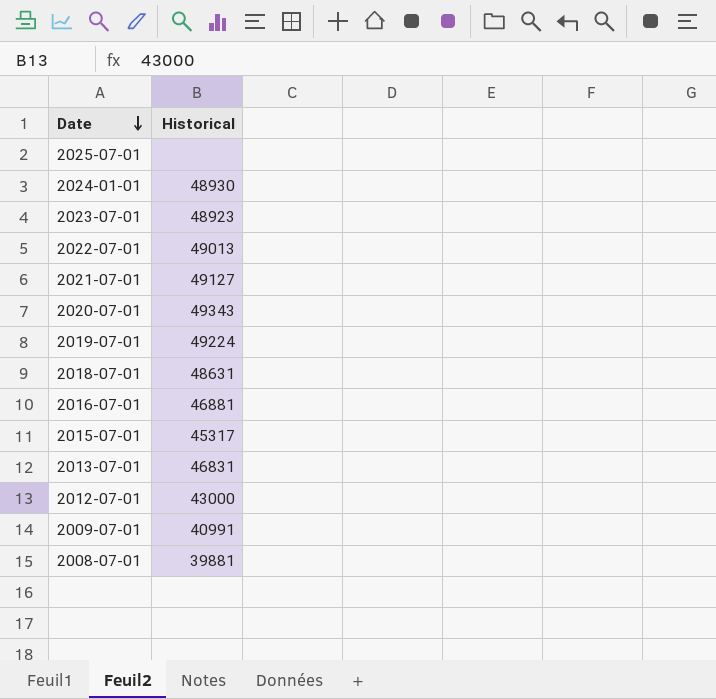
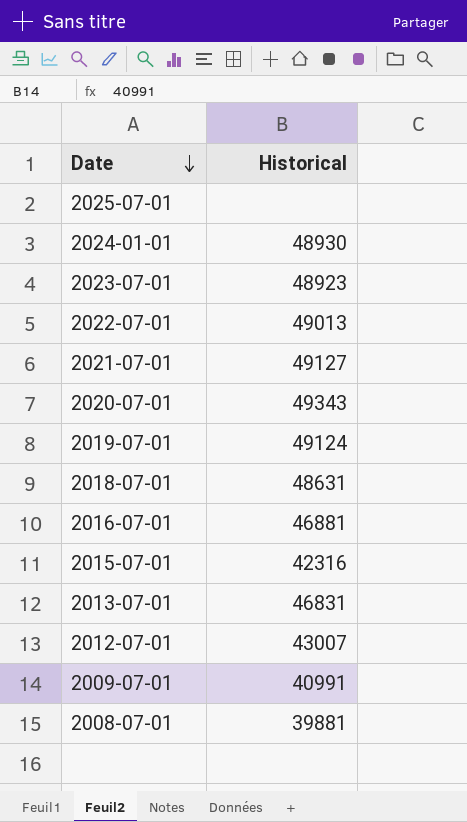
2019-07-01 | Historical: 49224 -> 49124
2015-07-01 | Historical: 45317 -> 42316
2012-07-01 | Historical: 43000 -> 43007

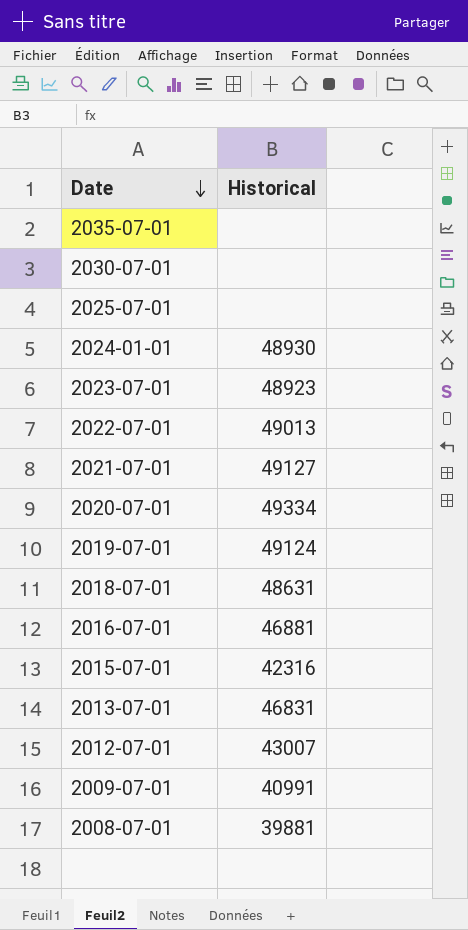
row 2035-07-01: none -> none
row 2030-07-01: none -> none
2020-07-01 | Historical: 49343 -> 49334

